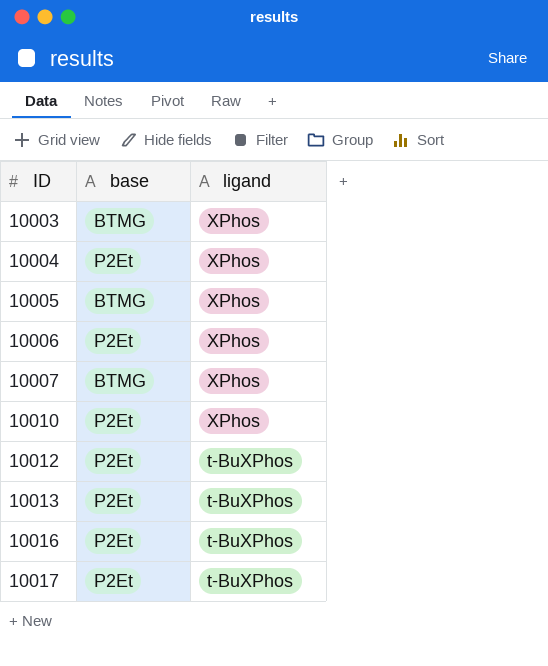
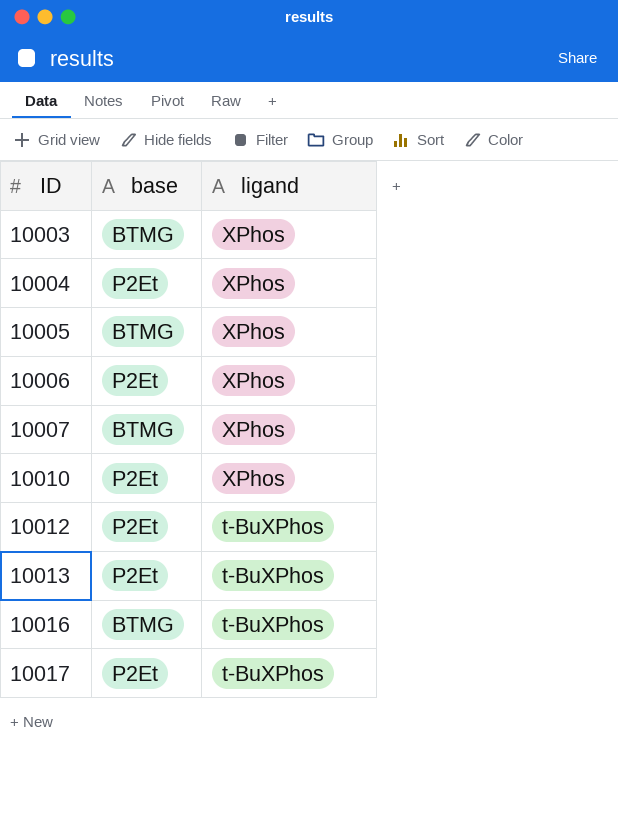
10016 | base: P2Et -> BTMG

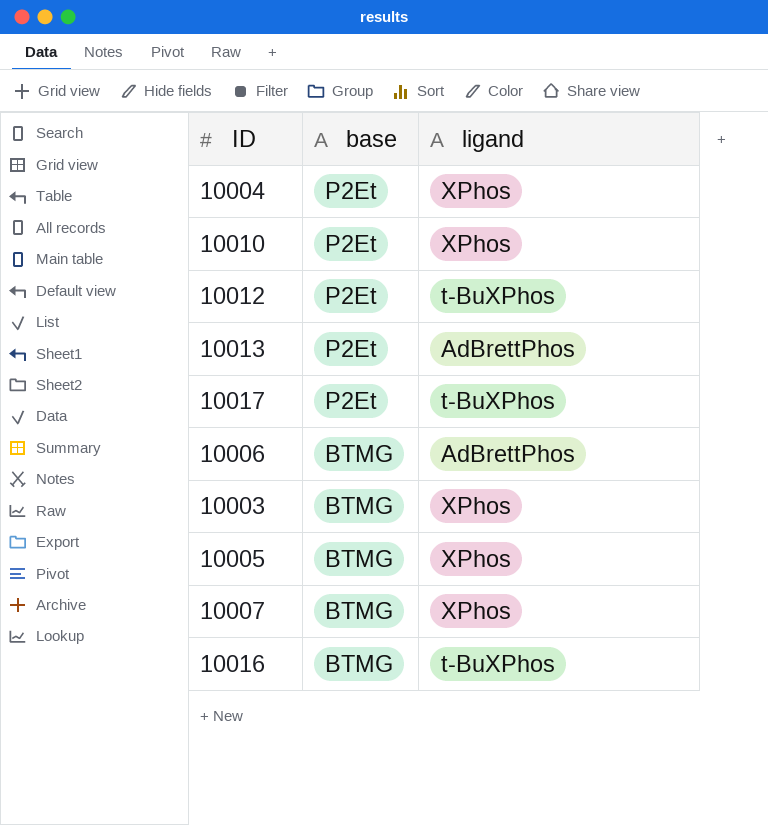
row order: ID ascending -> base descending
10013 | ligand: t-BuXPhos -> AdBrettPhos
10006 | base: P2Et -> BTMG
10006 | ligand: XPhos -> AdBrettPhos

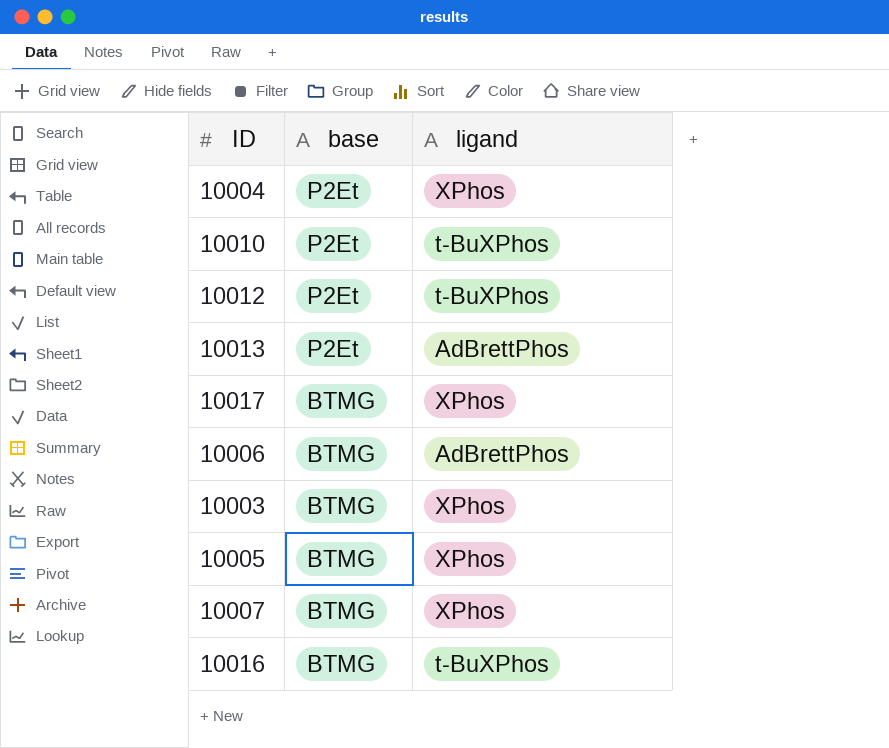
10010 | ligand: XPhos -> t-BuXPhos
10017 | base: P2Et -> BTMG
10017 | ligand: t-BuXPhos -> XPhos

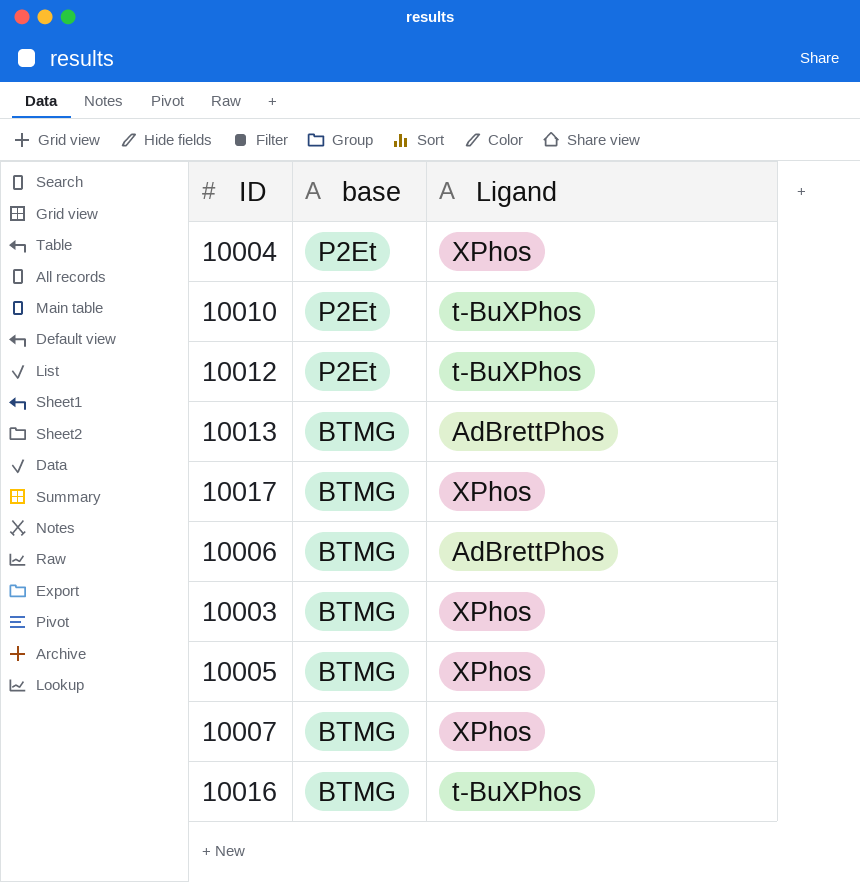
column name: ligand -> Ligand
10013 | base: P2Et -> BTMG

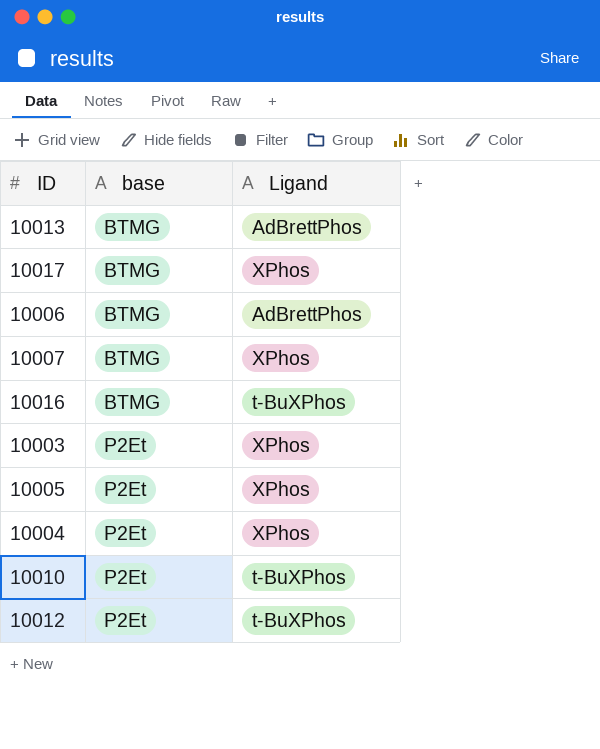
row order: base descending -> base ascending
10003 | base: BTMG -> P2Et
10005 | base: BTMG -> P2Et

